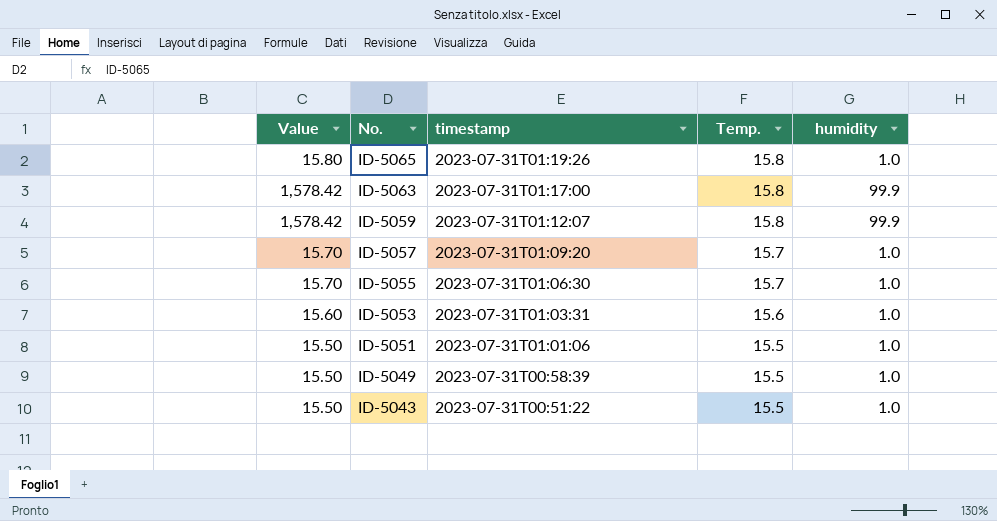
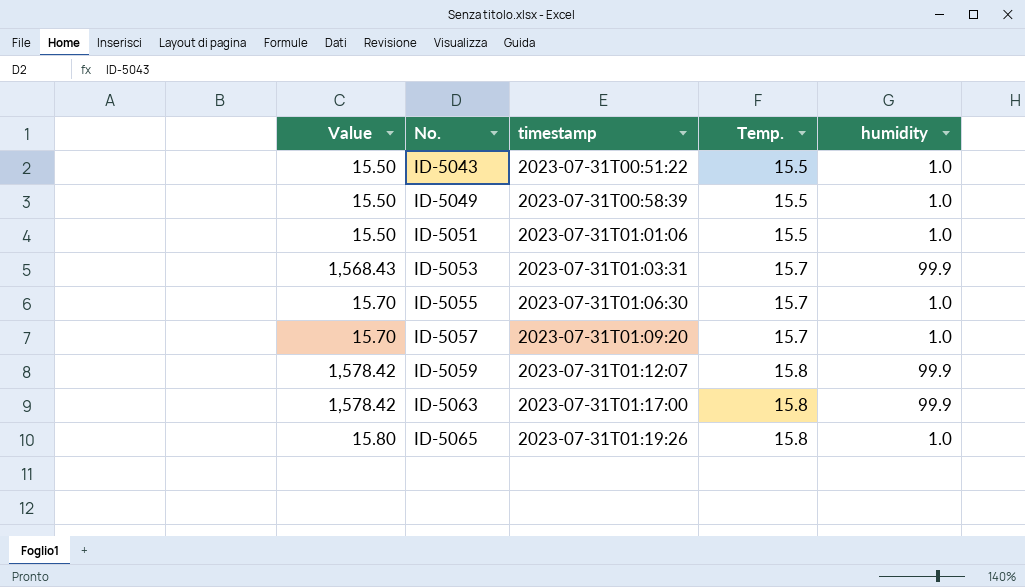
row order: No. descending -> No. ascending
ID-5053 | Value: 15.60 -> 1,568.43
ID-5053 | Temp.: 15.6 -> 15.7
ID-5053 | humidity: 1.0 -> 99.9

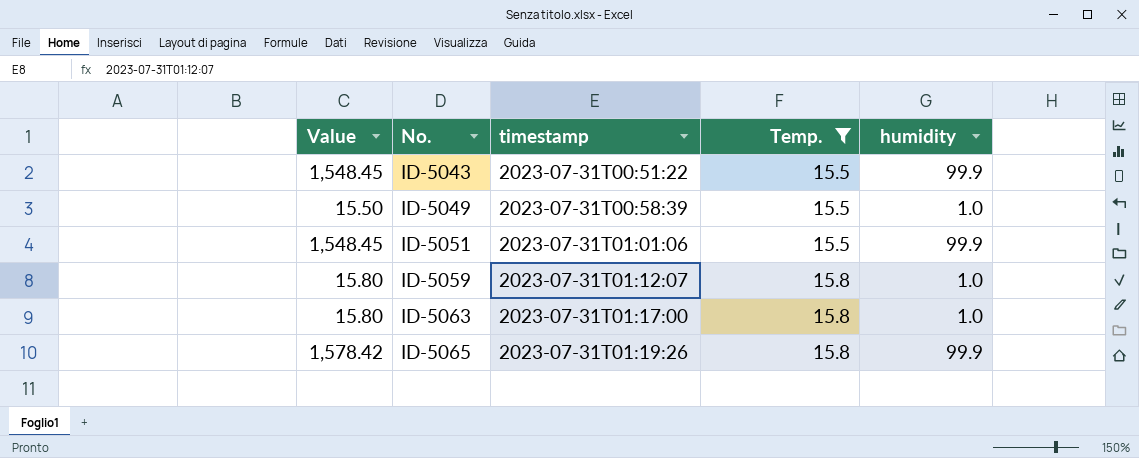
filter: none -> Temp. != 15.7
ID-5043 | Value: 15.50 -> 1,548.45
ID-5043 | humidity: 1.0 -> 99.9
ID-5051 | Value: 15.50 -> 1,548.45
ID-5051 | humidity: 1.0 -> 99.9
ID-5059 | Value: 1,578.42 -> 15.80
ID-5059 | humidity: 99.9 -> 1.0
ID-5063 | Value: 1,578.42 -> 15.80
ID-5063 | humidity: 99.9 -> 1.0
ID-5065 | Value: 15.80 -> 1,578.42
ID-5065 | humidity: 1.0 -> 99.9

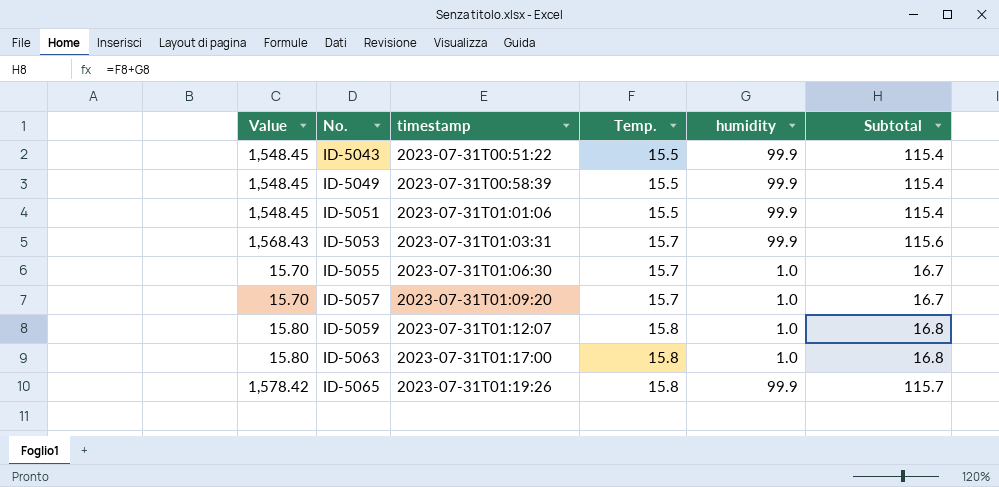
filter: Temp. != 15.7 -> none
column Subtotal | formula: none -> [Temp.] + [humidity]
ID-5049 | Value: 15.50 -> 1,548.45
ID-5049 | humidity: 1.0 -> 99.9

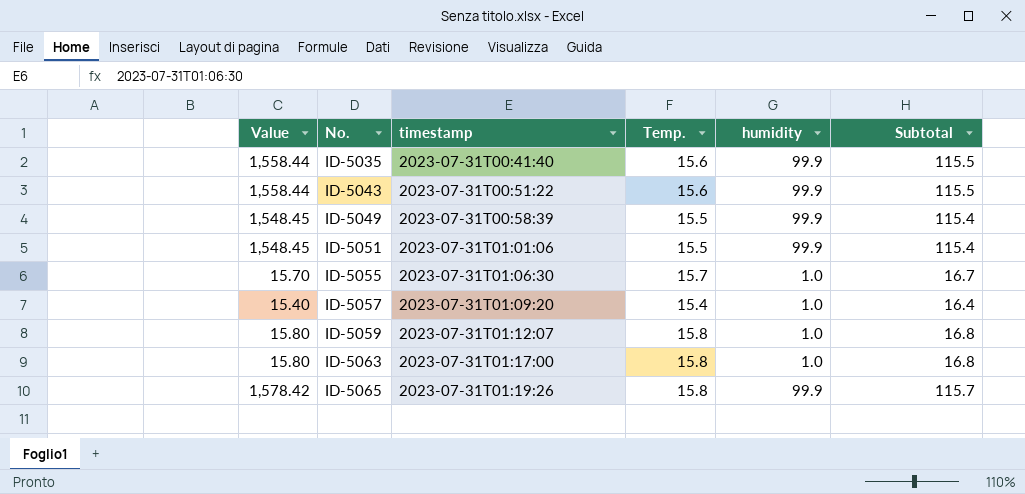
row ID-5053: 1,568.43 | 2023-07-31T01:03:31 | 15.7 | 99.9 | 115.6 -> none
row ID-5035: none -> 1,558.44 | 2023-07-31T00:41:40 | 15.6 | 99.9 | 115.5
ID-5043 | Value: 1,548.45 -> 1,558.44
ID-5043 | Temp.: 15.5 -> 15.6
ID-5043 | Subtotal: 115.4 -> 115.5
ID-5057 | Value: 15.70 -> 15.40
ID-5057 | Temp.: 15.7 -> 15.4
ID-5057 | Subtotal: 16.7 -> 16.4

